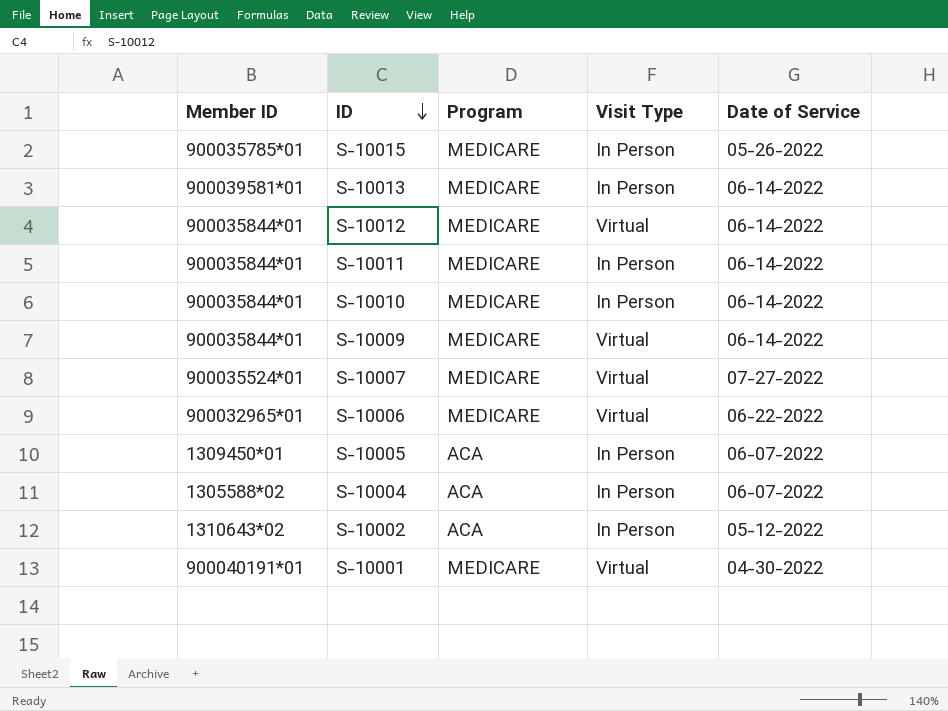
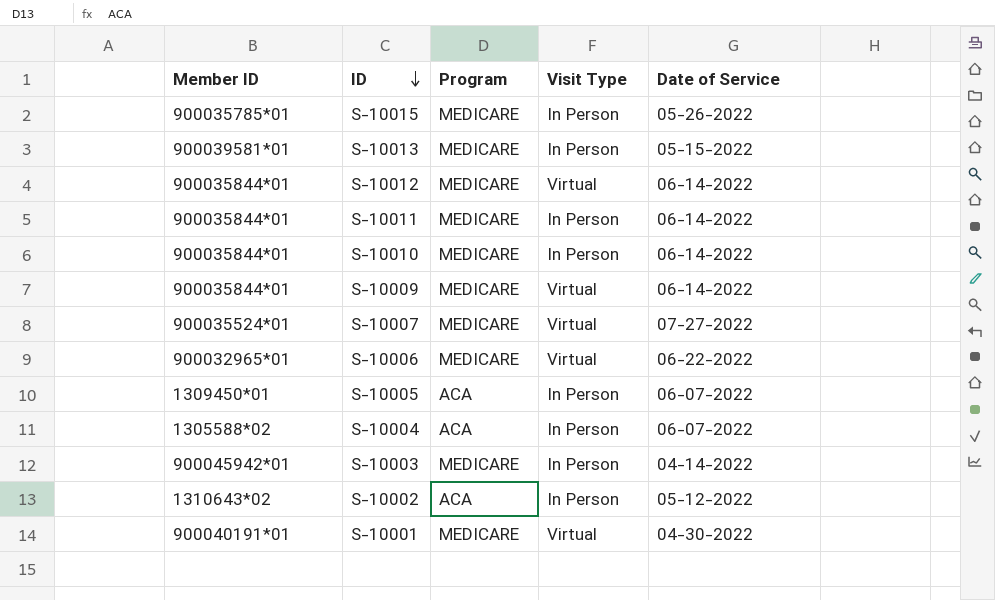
S-10013 | Date of Service: 06-14-2022 -> 05-15-2022
row S-10003: none -> 900045942*01 | MEDICARE | In Person | 04-14-2022

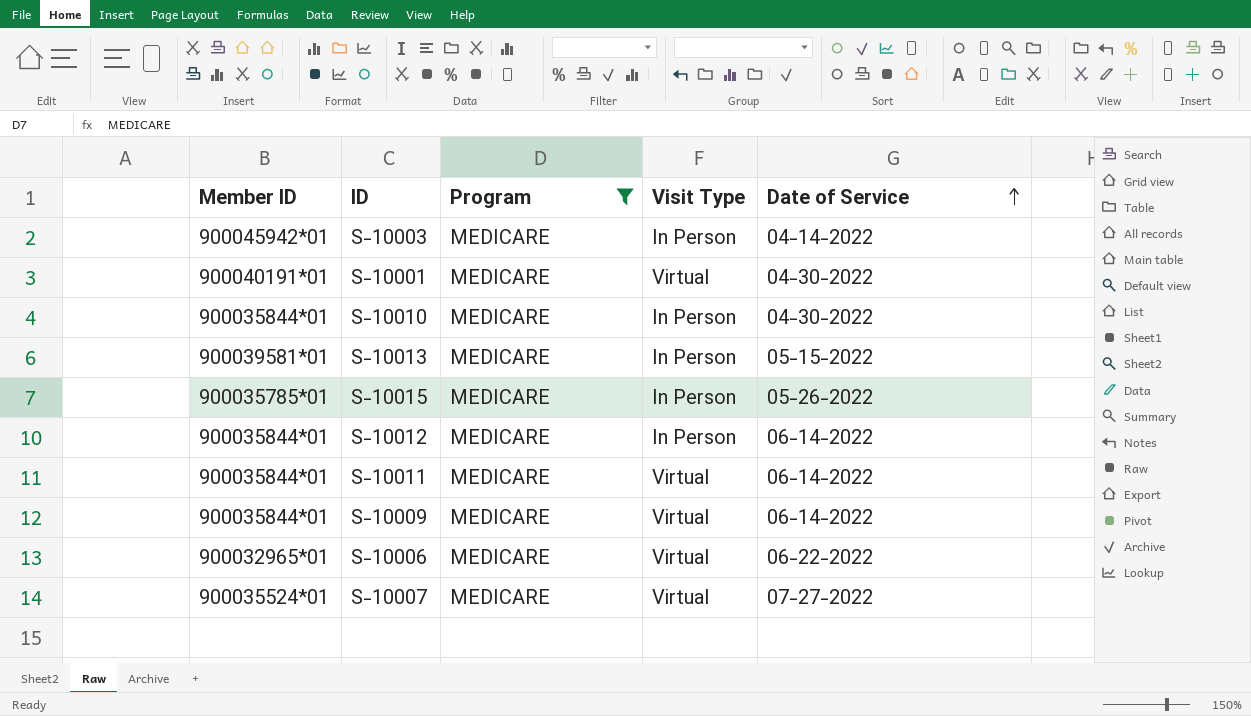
filter: none -> Program = MEDICARE
row order: ID descending -> Date of Service ascending
S-10010 | Date of Service: 06-14-2022 -> 04-30-2022
S-10012 | Visit Type: Virtual -> In Person
S-10011 | Visit Type: In Person -> Virtual

